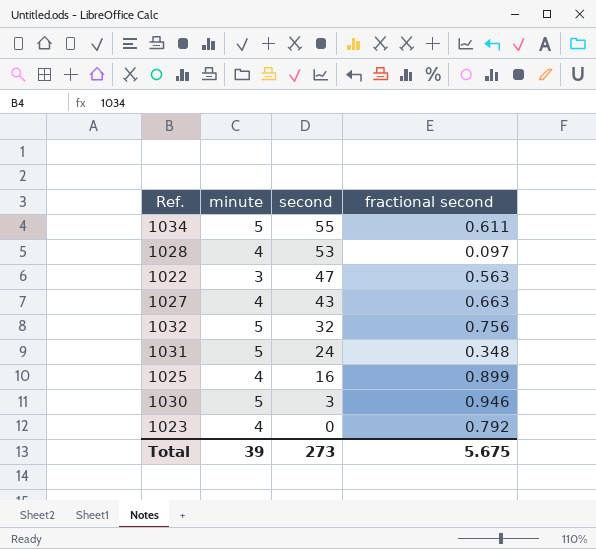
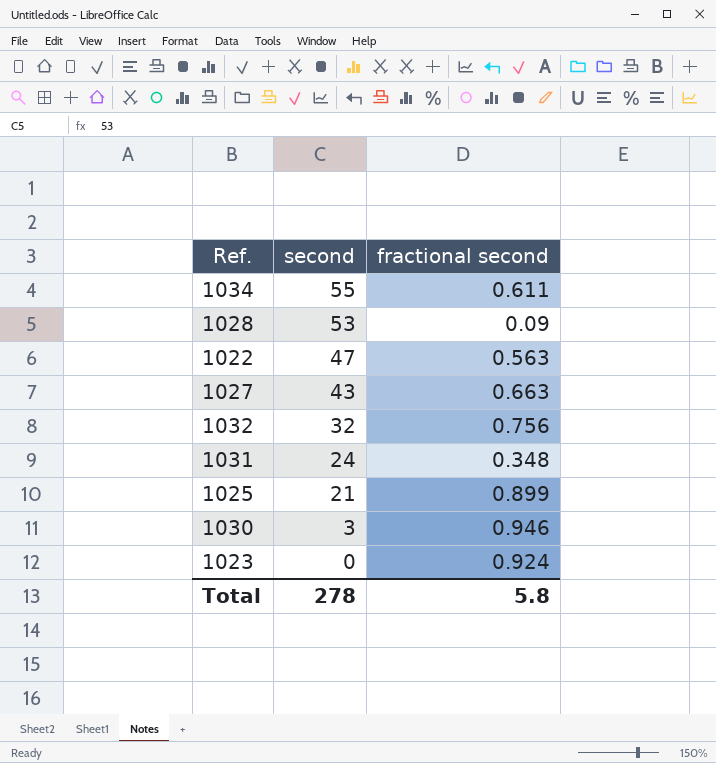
column minute | position: 2 -> none
1028 | fractional second: 0.097 -> 0.09
1025 | second: 16 -> 21
1023 | fractional second: 0.792 -> 0.924
Total | second: 273 -> 278
Total | fractional second: 5.675 -> 5.8

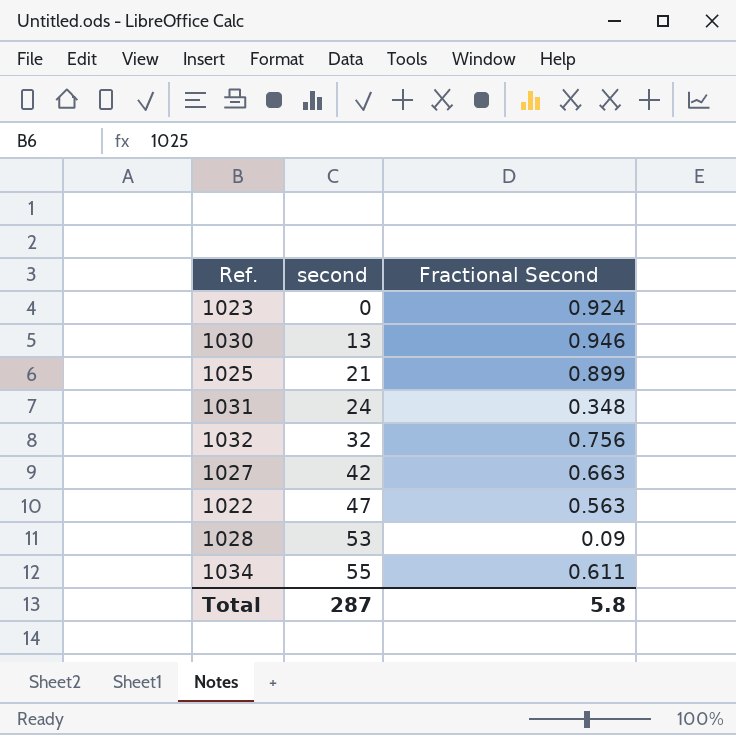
row order: second descending -> second ascending
column name: fractional second -> Fractional Second
1030 | second: 3 -> 13
1027 | second: 43 -> 42
Total | second: 278 -> 287

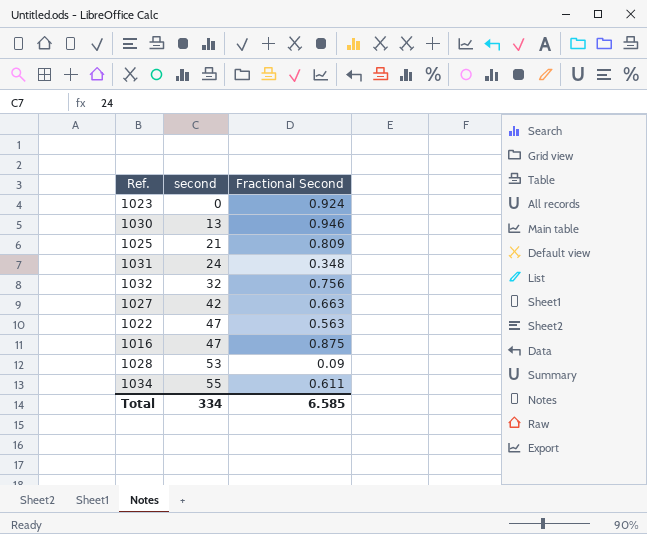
1025 | Fractional Second: 0.899 -> 0.809
row 1016: none -> 47 | 0.875
Total | second: 287 -> 334
Total | Fractional Second: 5.8 -> 6.585

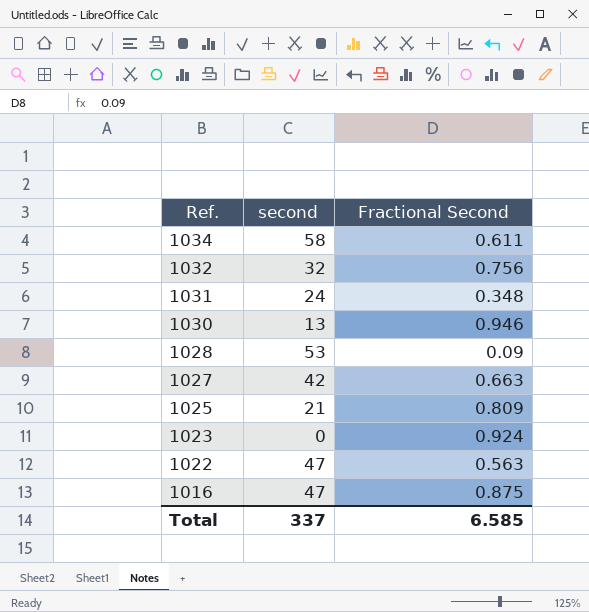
row order: second ascending -> Ref. descending
1034 | second: 55 -> 58
Total | second: 334 -> 337

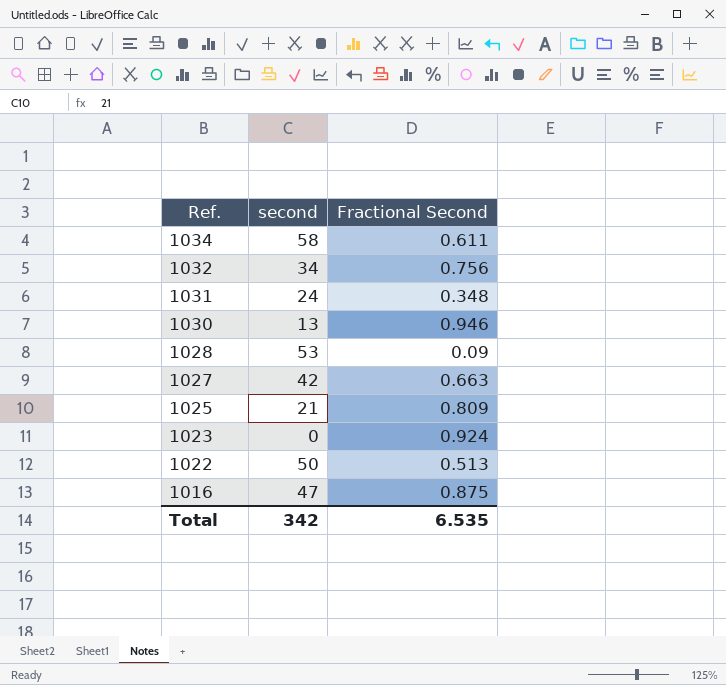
1032 | second: 32 -> 34
1022 | second: 47 -> 50
1022 | Fractional Second: 0.563 -> 0.513
Total | second: 337 -> 342
Total | Fractional Second: 6.585 -> 6.535

